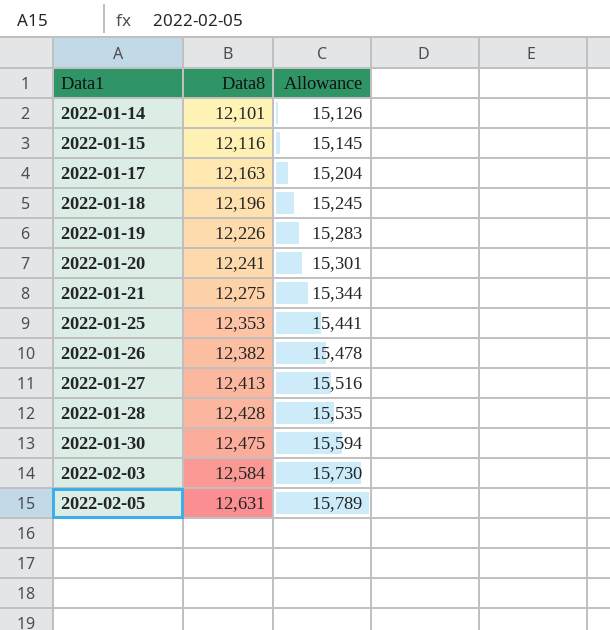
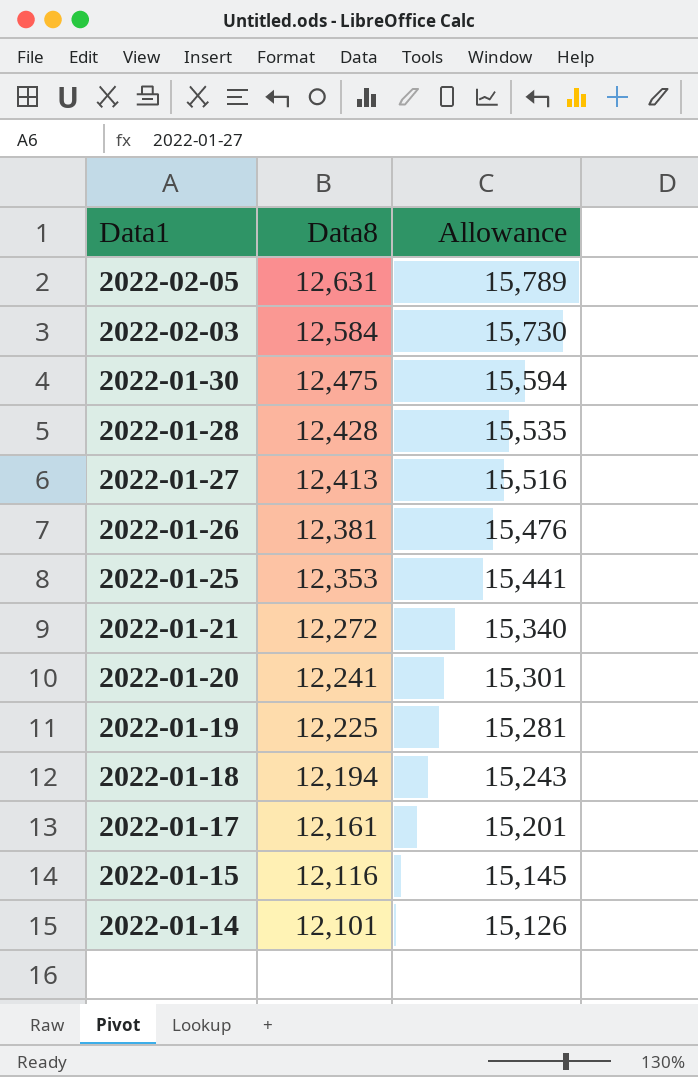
row order: Data1 ascending -> Data1 descending
2022-01-26 | Data8: 12,382 -> 12,381
2022-01-26 | Allowance: 15,478 -> 15,476
2022-01-21 | Data8: 12,275 -> 12,272
2022-01-21 | Allowance: 15,344 -> 15,340
2022-01-19 | Data8: 12,226 -> 12,225
2022-01-19 | Allowance: 15,283 -> 15,281
2022-01-18 | Data8: 12,196 -> 12,194
2022-01-18 | Allowance: 15,245 -> 15,243
2022-01-17 | Data8: 12,163 -> 12,161
2022-01-17 | Allowance: 15,204 -> 15,201

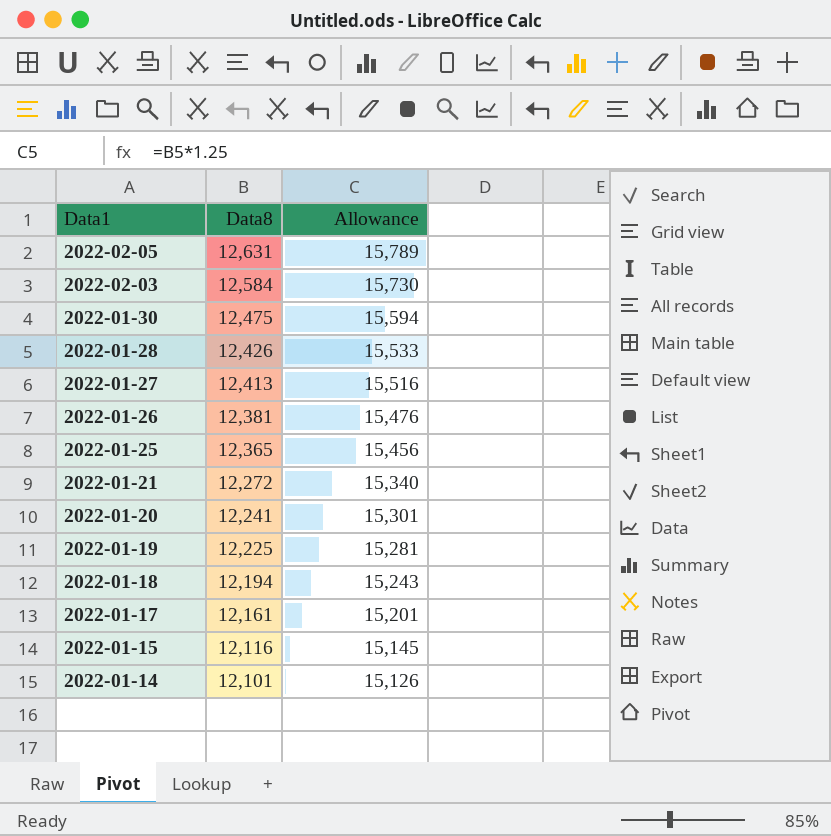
2022-01-28 | Data8: 12,428 -> 12,426
2022-01-28 | Allowance: 15,535 -> 15,533
2022-01-25 | Data8: 12,353 -> 12,365
2022-01-25 | Allowance: 15,441 -> 15,456

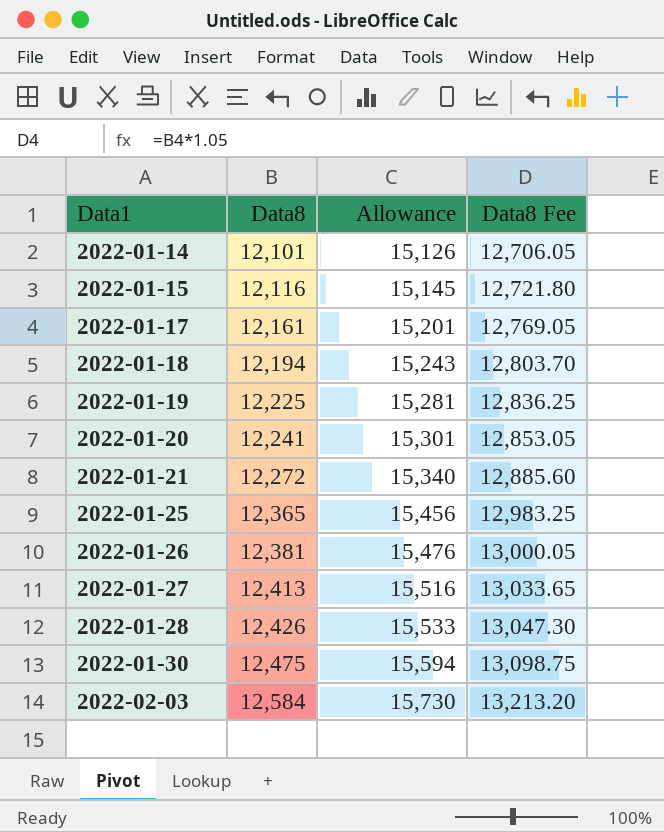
row order: Data1 descending -> Data1 ascending
column Data8 Fee | formula: none -> [Data8] * 1.05
row 2022-02-05: 12,631 | 15,789 -> none

